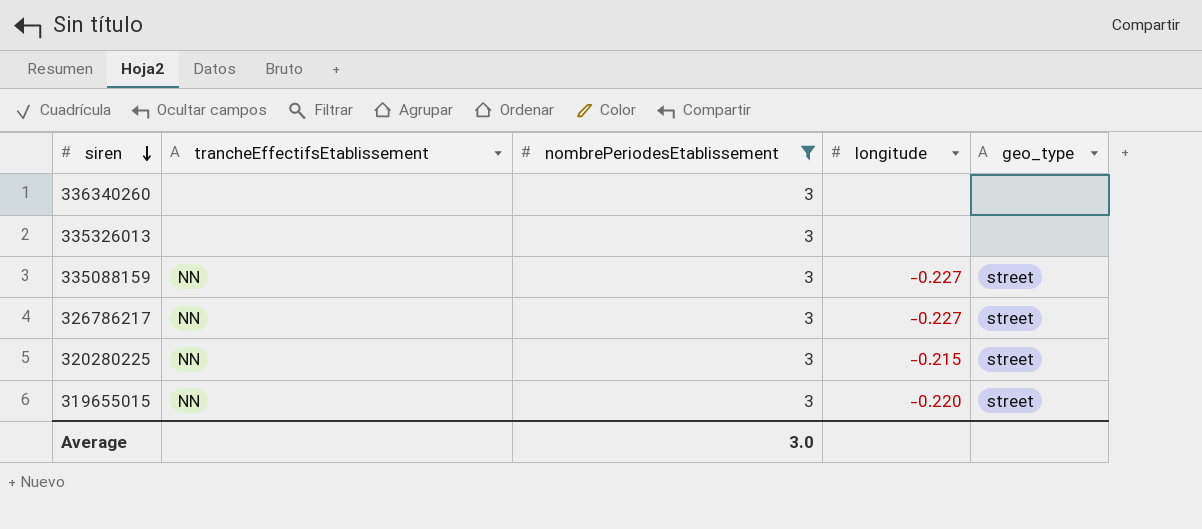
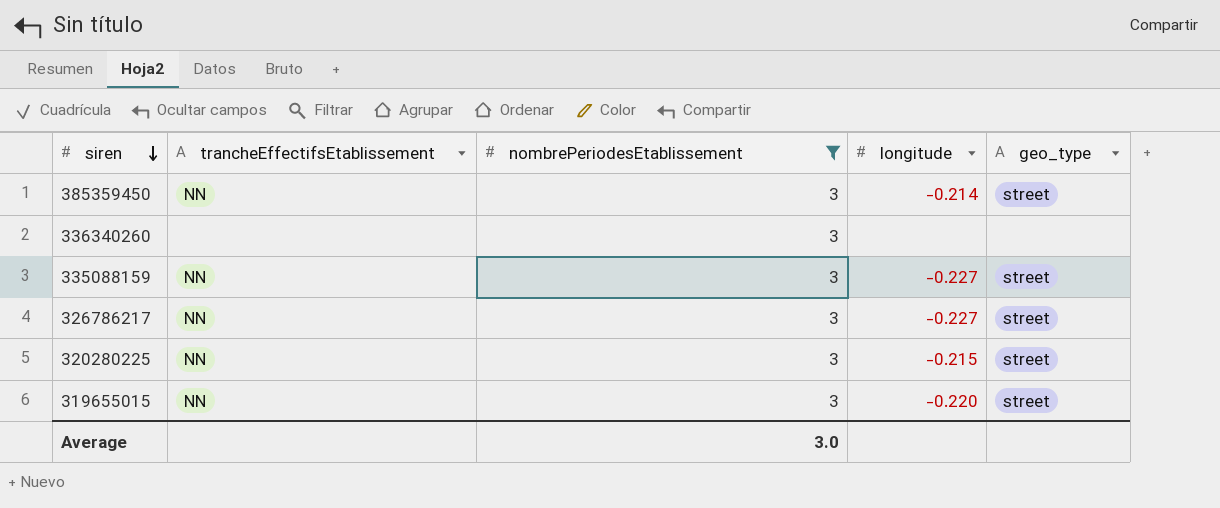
row 335326013: none | 3 | none | none -> none
row 385359450: none -> NN | 3 | -0.214 | street

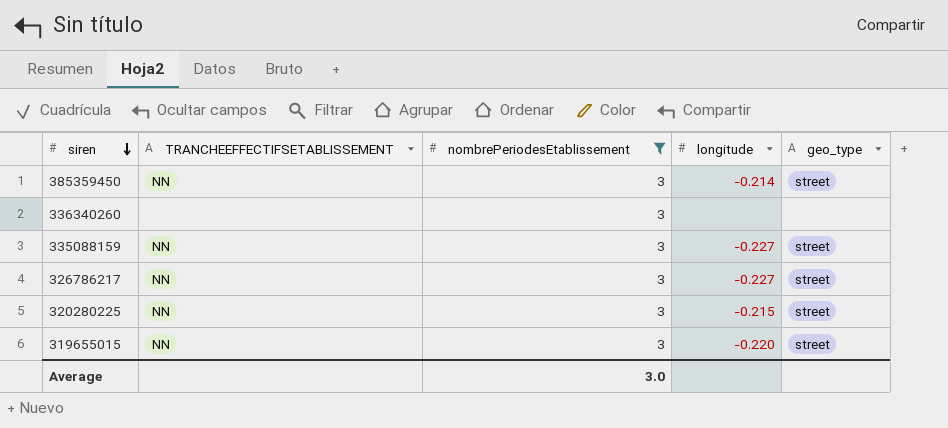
column name: trancheEffectifsEtablissement -> TRANCHEEFFECTIFSETABLISSEMENT

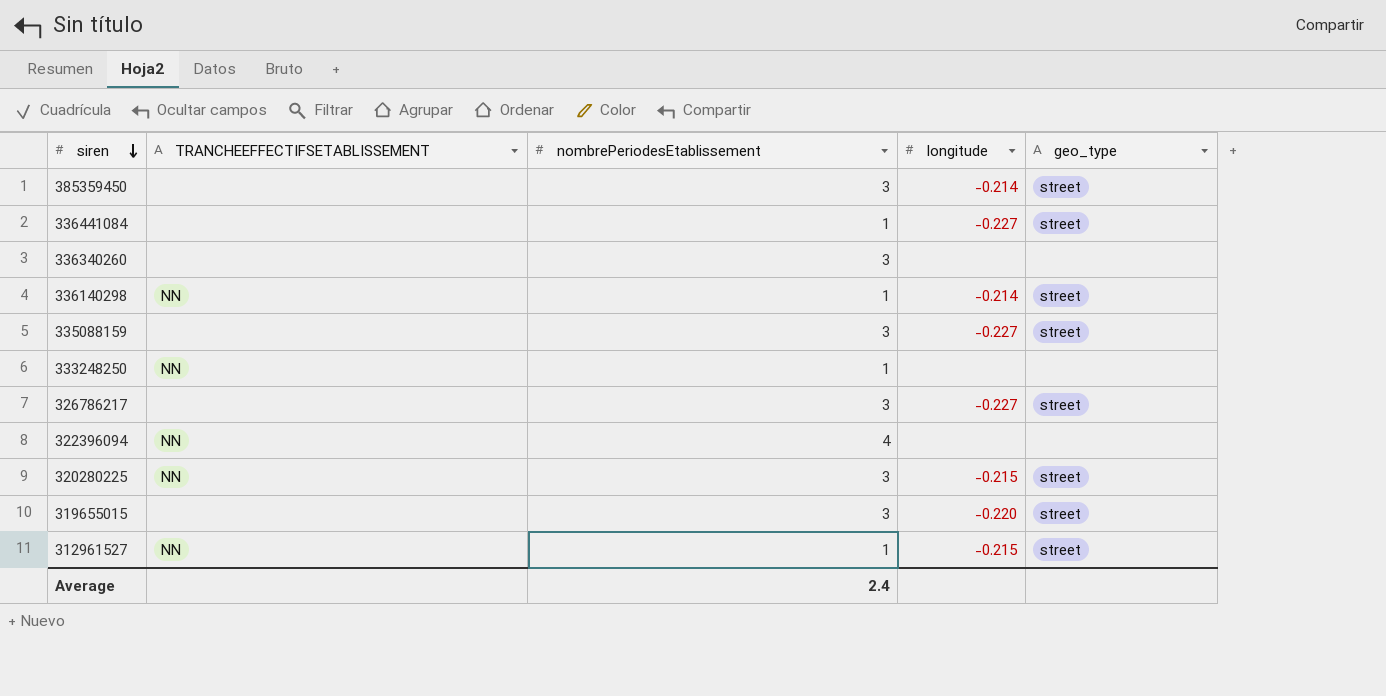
filter: nombrePeriodesEtablissement = 3 -> none
385359450 | TRANCHEEFFECTIFSETABLISSEMENT: NN -> none
335088159 | TRANCHEEFFECTIFSETABLISSEMENT: NN -> none
326786217 | TRANCHEEFFECTIFSETABLISSEMENT: NN -> none
319655015 | TRANCHEEFFECTIFSETABLISSEMENT: NN -> none
Average | nombrePeriodesEtablissement: 3.0 -> 2.4

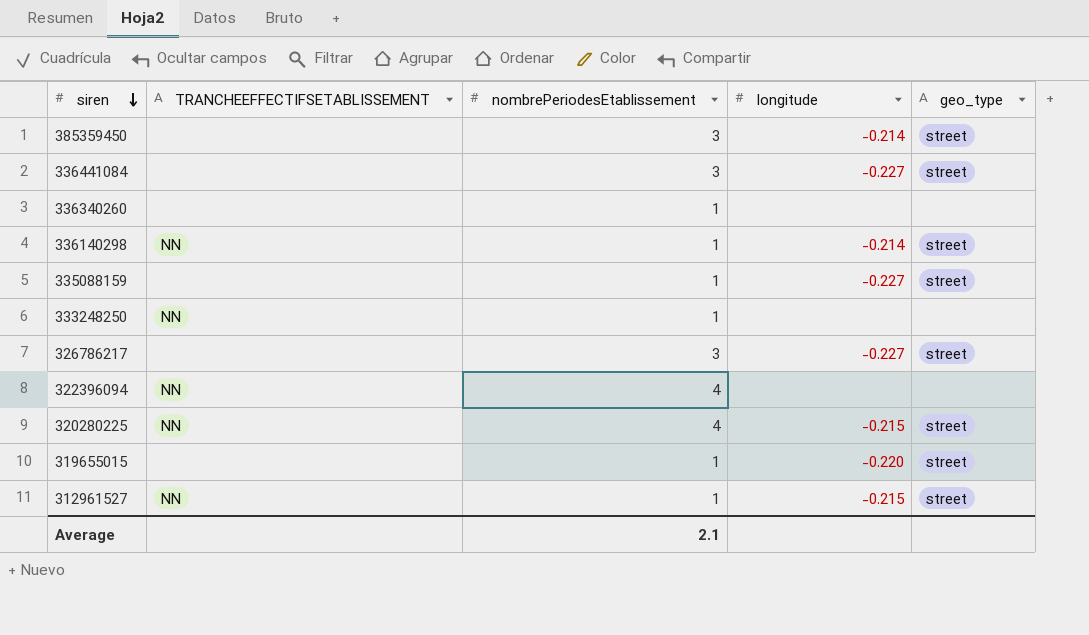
336441084 | nombrePeriodesEtablissement: 1 -> 3
336340260 | nombrePeriodesEtablissement: 3 -> 1
335088159 | nombrePeriodesEtablissement: 3 -> 1
320280225 | nombrePeriodesEtablissement: 3 -> 4
319655015 | nombrePeriodesEtablissement: 3 -> 1
Average | nombrePeriodesEtablissement: 2.4 -> 2.1

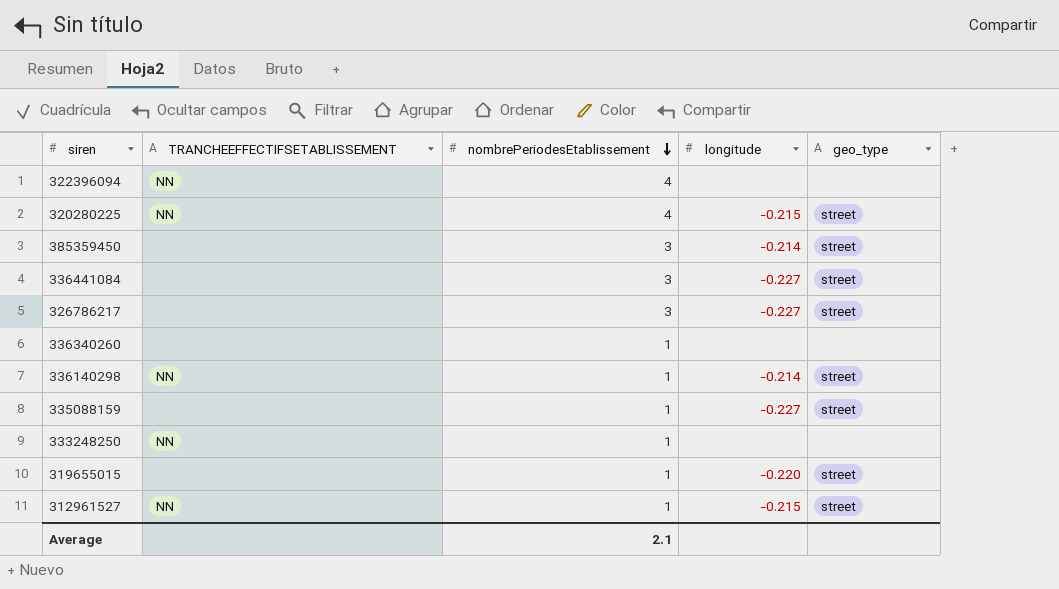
row order: siren descending -> nombrePeriodesEtablissement descending

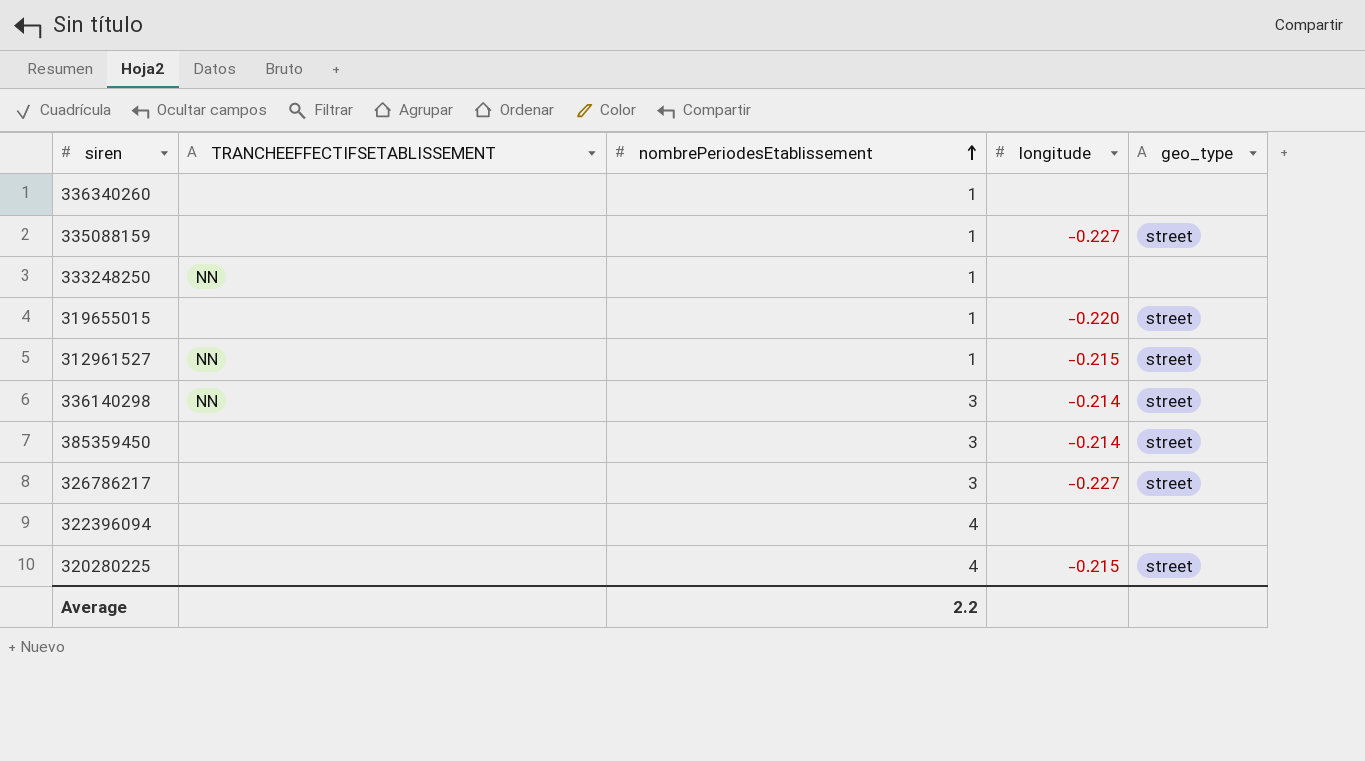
row order: nombrePeriodesEtablissement descending -> nombrePeriodesEtablissement ascending
row 336441084: none | 3 | -0.227 | street -> none
336140298 | nombrePeriodesEtablissement: 1 -> 3
322396094 | TRANCHEEFFECTIFSETABLISSEMENT: NN -> none
320280225 | TRANCHEEFFECTIFSETABLISSEMENT: NN -> none
Average | nombrePeriodesEtablissement: 2.1 -> 2.2

